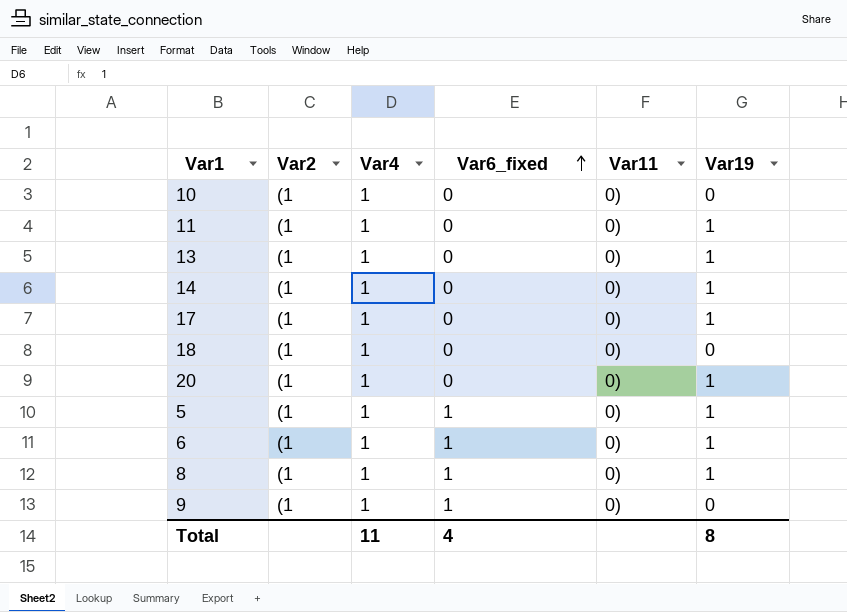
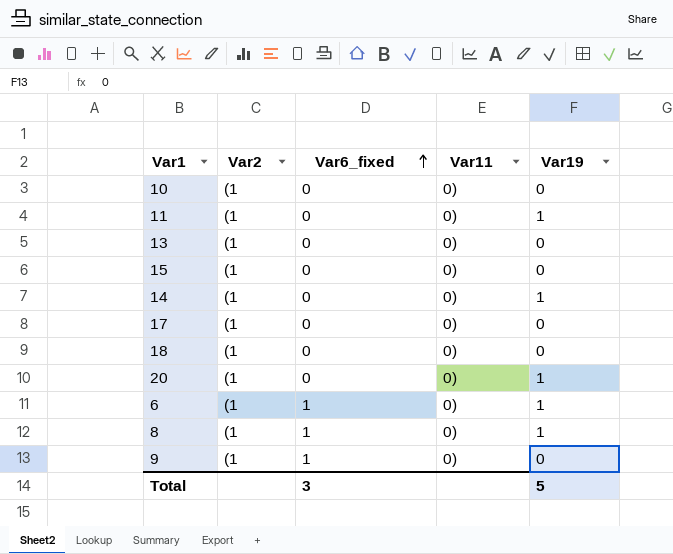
column Var4 | position: 3 -> none
row 5: (1 | 1 | 1 | 0) | 1 -> none
13 | Var19: 1 -> 0
row 15: none -> (1 | 0 | 0) | 0
17 | Var19: 1 -> 0
Total | Var6_fixed: 4 -> 3
Total | Var19: 8 -> 5

